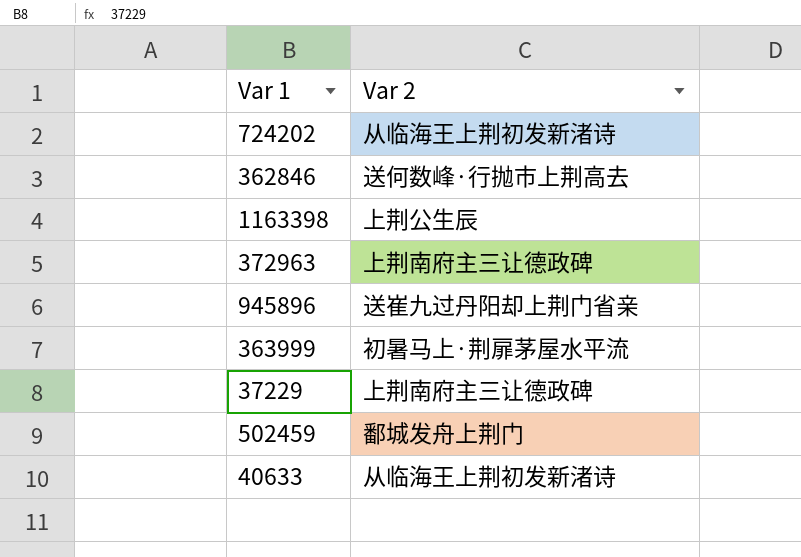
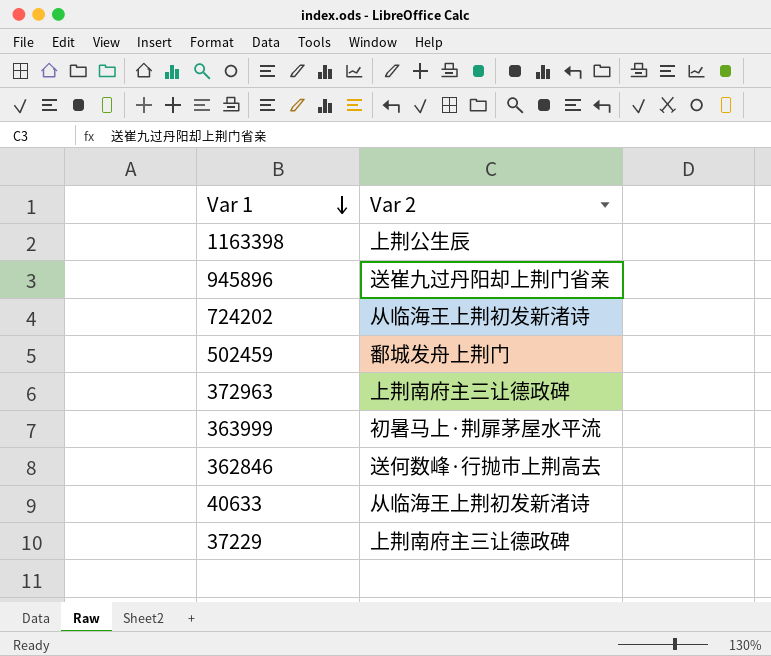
row order: none -> Var 1 descending

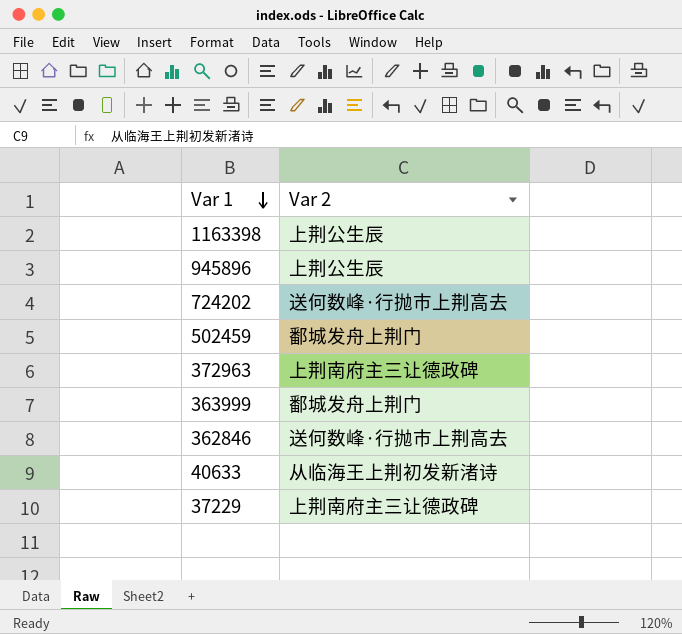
945896 | Var 2: 送崔九过丹阳却上荆门省亲 -> 上荆公生辰
724202 | Var 2: 从临海王上荆初发新渚诗 -> 送何数峰·行抛市上荆高去
363999 | Var 2: 初暑马上·荆扉茅屋水平流 -> 鄱城发舟上荆门

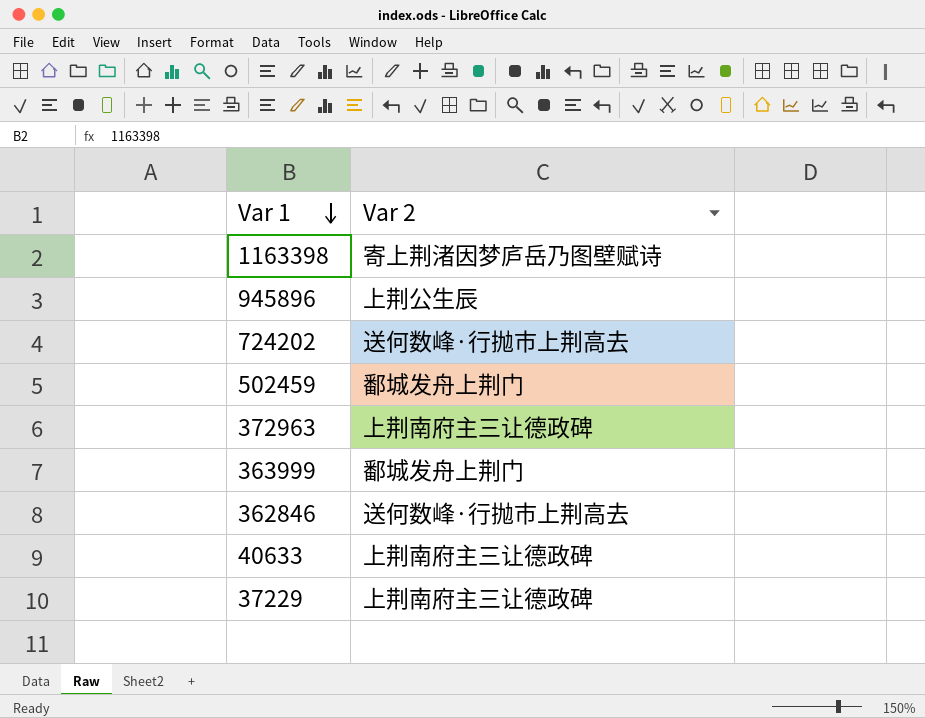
1163398 | Var 2: 上荆公生辰 -> 寄上荆渚因梦庐岳乃图壁赋诗
40633 | Var 2: 从临海王上荆初发新渚诗 -> 上荆南府主三让德政碑

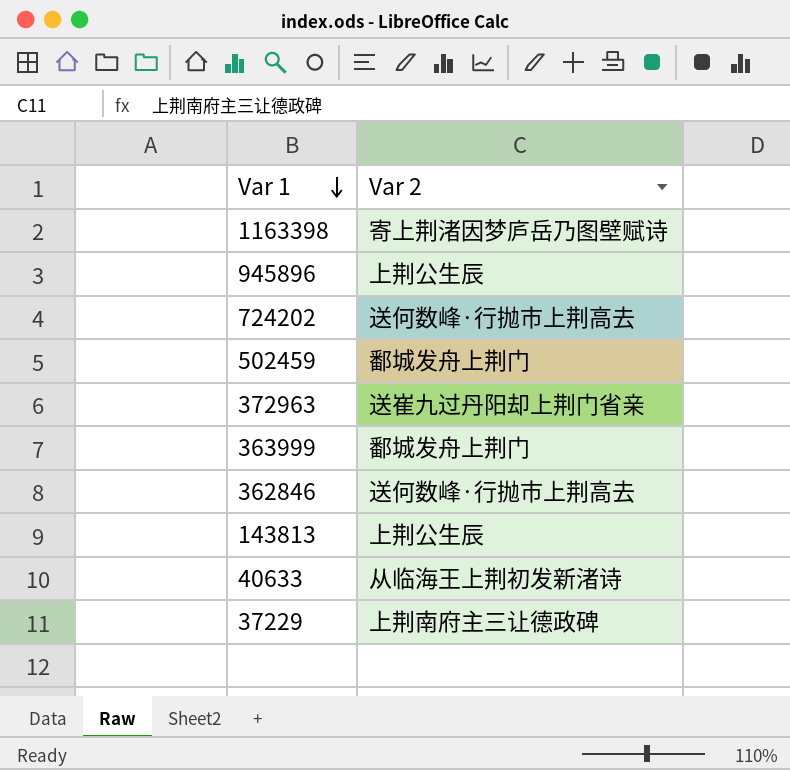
372963 | Var 2: 上荆南府主三让德政碑 -> 送崔九过丹阳却上荆门省亲
row 143813: none -> 上荆公生辰
40633 | Var 2: 上荆南府主三让德政碑 -> 从临海王上荆初发新渚诗

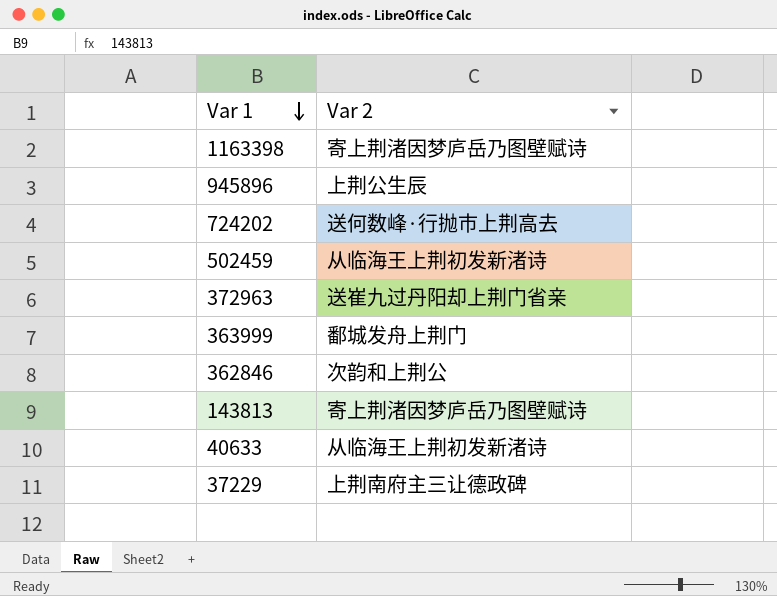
502459 | Var 2: 鄱城发舟上荆门 -> 从临海王上荆初发新渚诗
362846 | Var 2: 送何数峰·行抛市上荆高去 -> 次韵和上荆公
143813 | Var 2: 上荆公生辰 -> 寄上荆渚因梦庐岳乃图壁赋诗

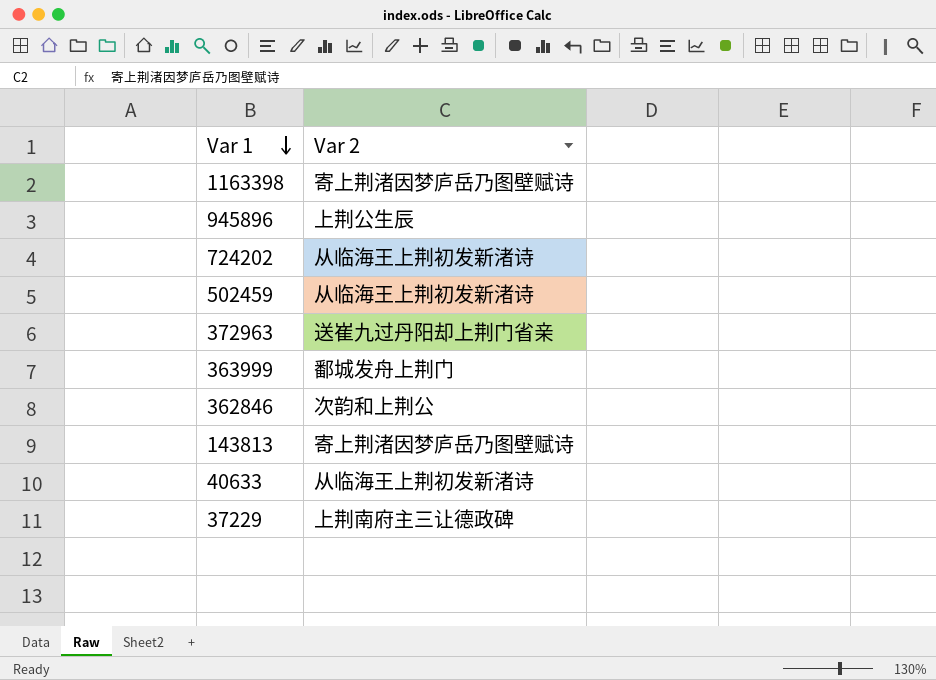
724202 | Var 2: 送何数峰·行抛市上荆高去 -> 从临海王上荆初发新渚诗

